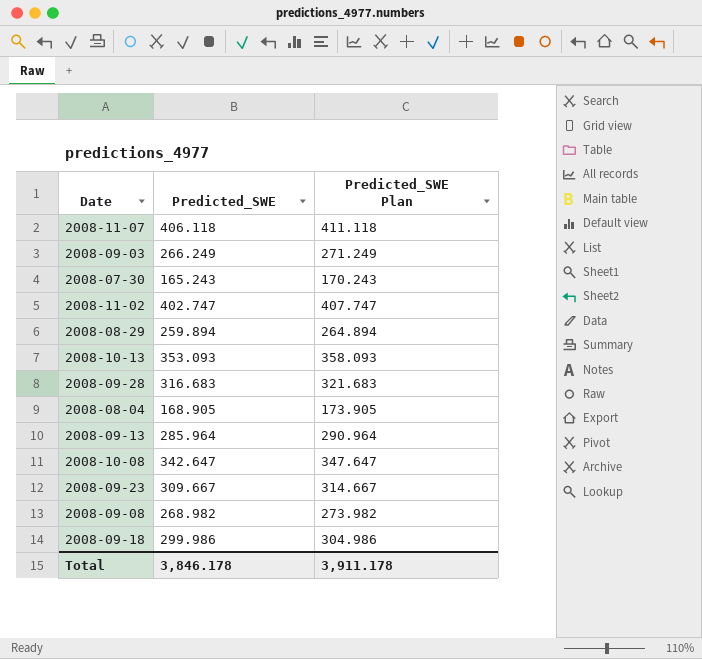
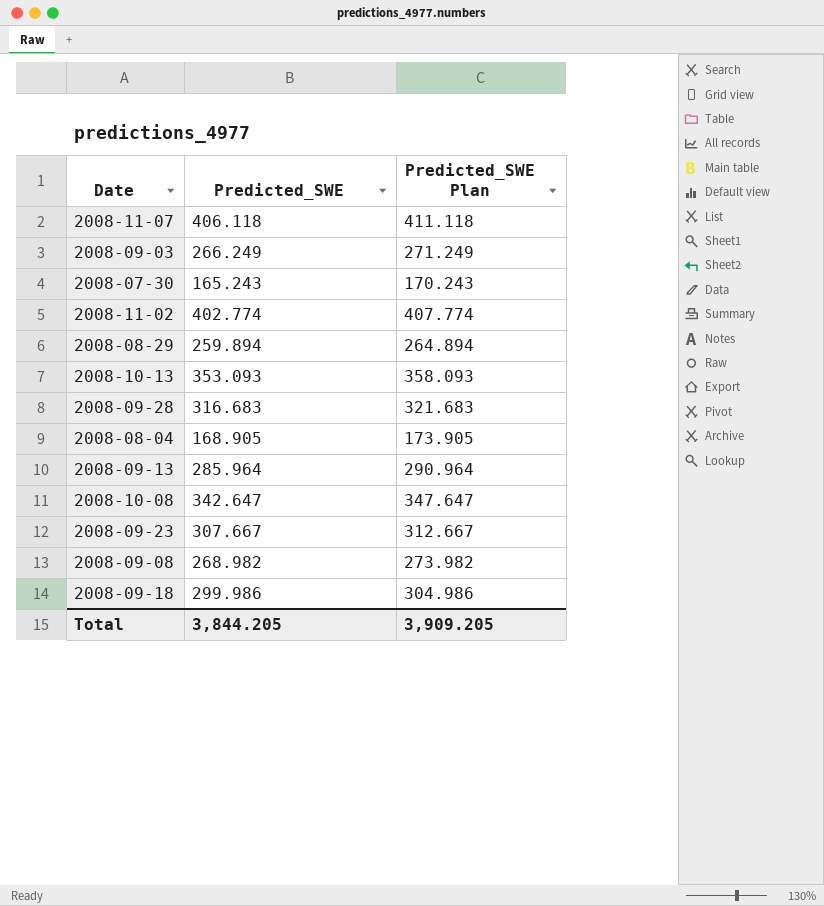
2008-11-02 | Predicted_SWE: 402.747 -> 402.774
2008-11-02 | Predicted_SWE Plan: 407.747 -> 407.774
2008-09-23 | Predicted_SWE: 309.667 -> 307.667
2008-09-23 | Predicted_SWE Plan: 314.667 -> 312.667
Total | Predicted_SWE: 3,846.178 -> 3,844.205
Total | Predicted_SWE Plan: 3,911.178 -> 3,909.205

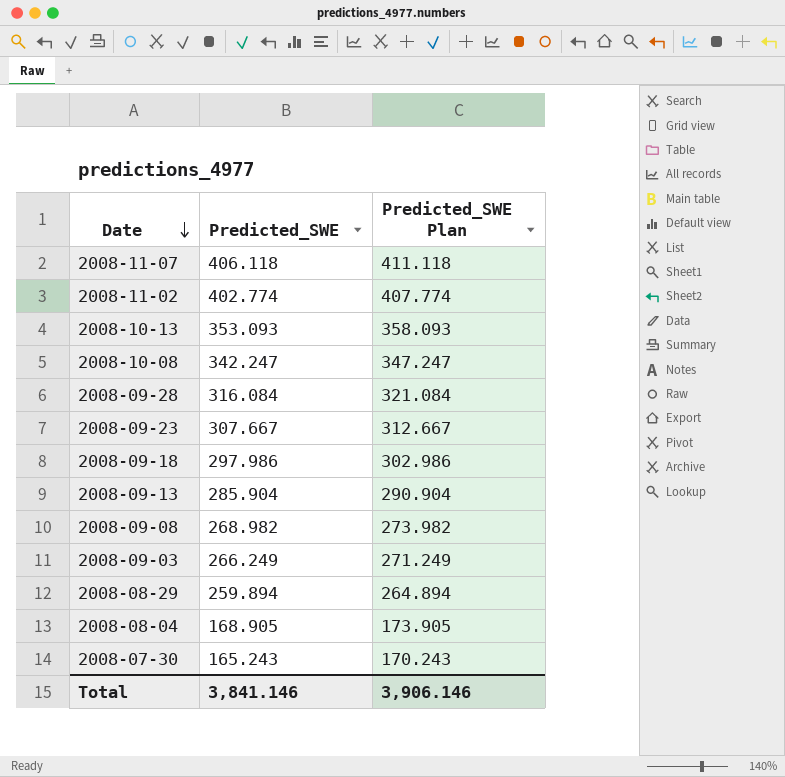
row order: none -> Date descending
2008-10-08 | Predicted_SWE: 342.647 -> 342.247
2008-10-08 | Predicted_SWE Plan: 347.647 -> 347.247
2008-09-28 | Predicted_SWE: 316.683 -> 316.084
2008-09-28 | Predicted_SWE Plan: 321.683 -> 321.084
2008-09-18 | Predicted_SWE: 299.986 -> 297.986
2008-09-18 | Predicted_SWE Plan: 304.986 -> 302.986
2008-09-13 | Predicted_SWE: 285.964 -> 285.904
2008-09-13 | Predicted_SWE Plan: 290.964 -> 290.904
Total | Predicted_SWE: 3,844.205 -> 3,841.146
Total | Predicted_SWE Plan: 3,909.205 -> 3,906.146

